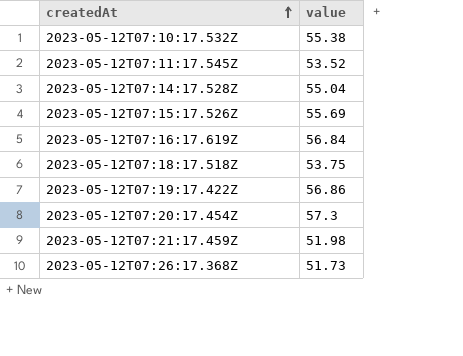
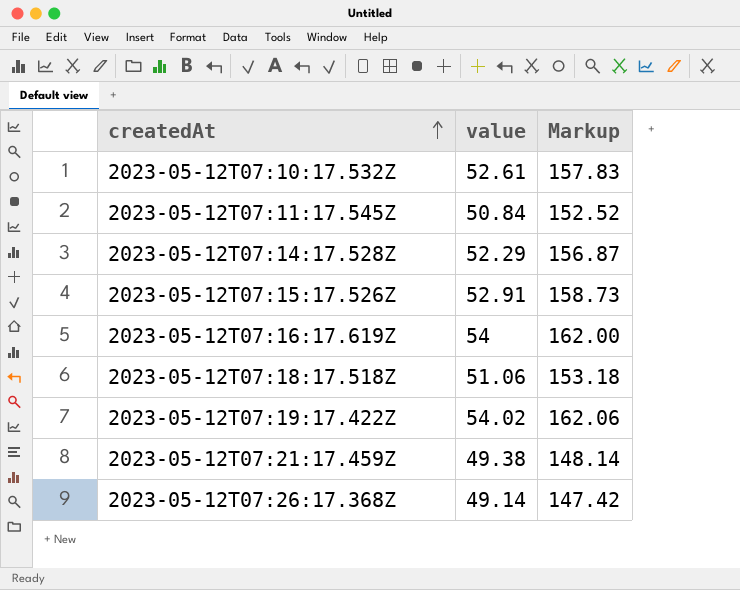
column Markup | formula: none -> [value] * 3
row 2023-05-12T07:20:17.454Z: 57.3 -> none
2023-05-12T07:10:17.532Z | value: 55.38 -> 52.61
2023-05-12T07:11:17.545Z | value: 53.52 -> 50.84
2023-05-12T07:14:17.528Z | value: 55.04 -> 52.29
2023-05-12T07:15:17.526Z | value: 55.69 -> 52.91
2023-05-12T07:16:17.619Z | value: 56.84 -> 54
2023-05-12T07:18:17.518Z | value: 53.75 -> 51.06
2023-05-12T07:19:17.422Z | value: 56.86 -> 54.02
2023-05-12T07:21:17.459Z | value: 51.98 -> 49.38
2023-05-12T07:26:17.368Z | value: 51.73 -> 49.14

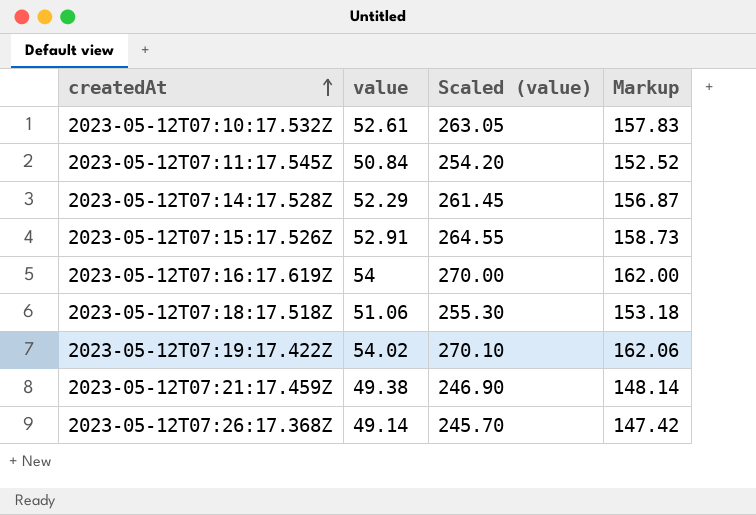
column Scaled (value) | formula: none -> [value] * 5

